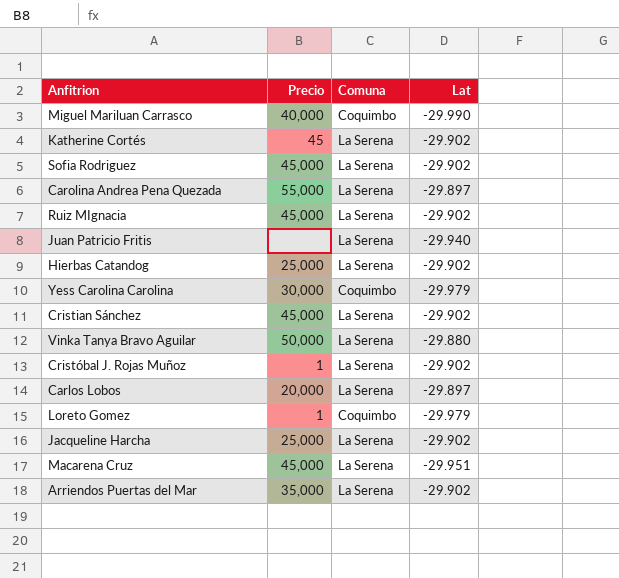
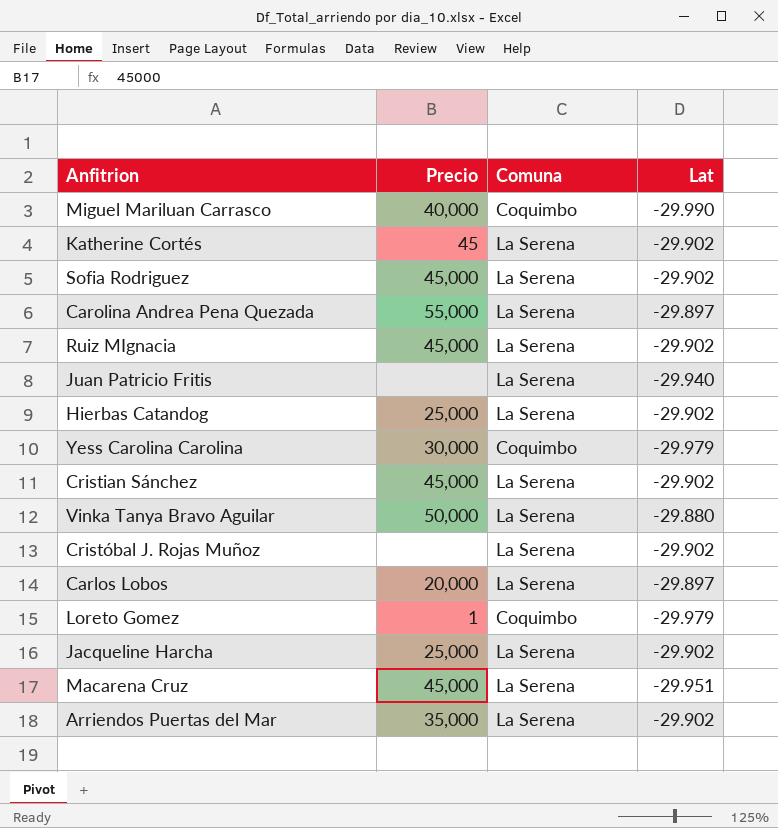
Cristóbal J. Rojas Muñoz | Precio: 1 -> none

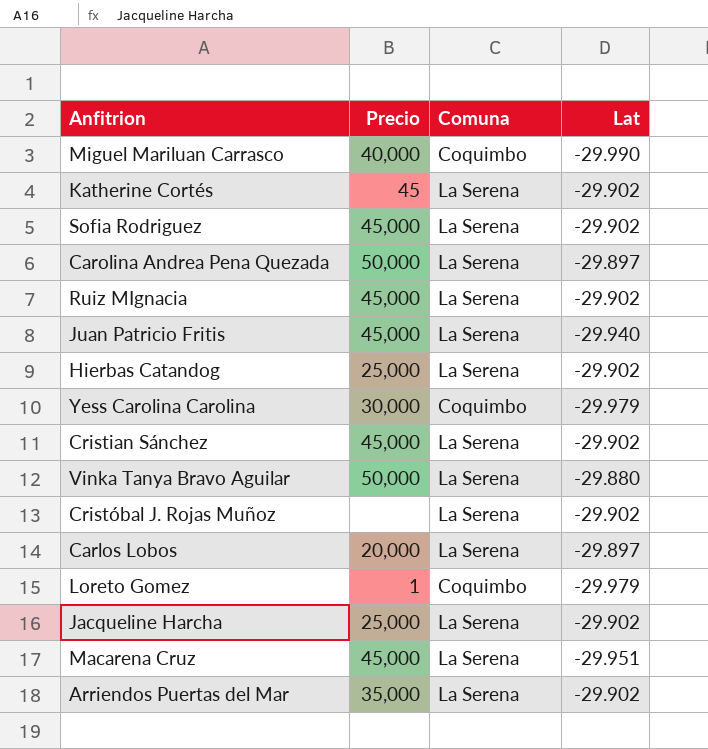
Carolina Andrea Pena Quezada | Precio: 55,000 -> 50,000
Juan Patricio Fritis | Precio: none -> 45,000

